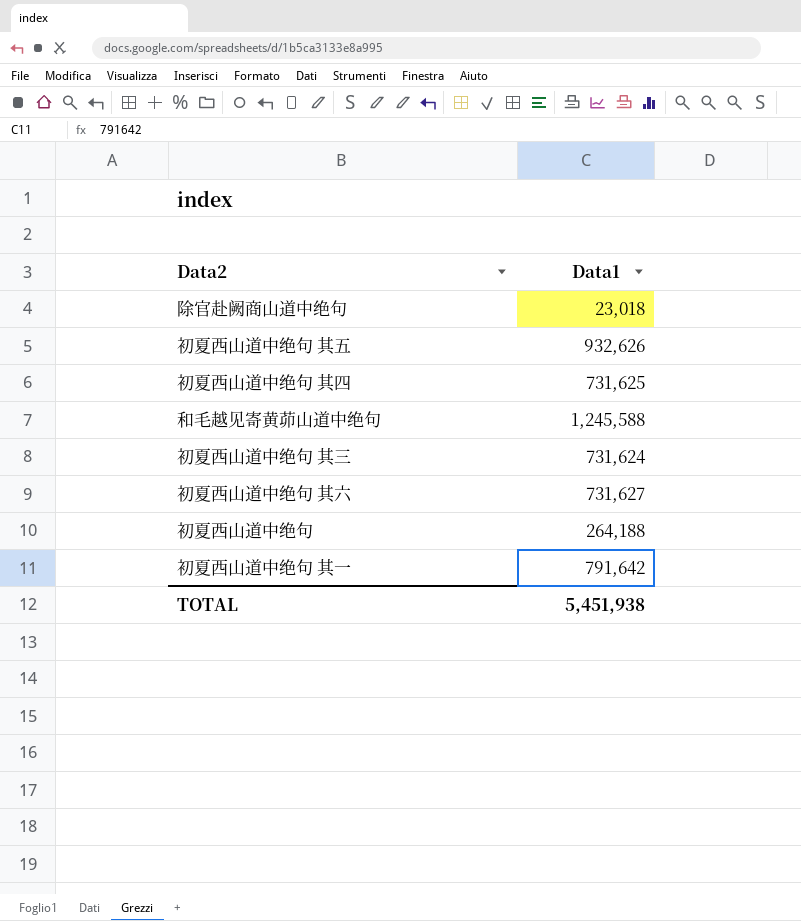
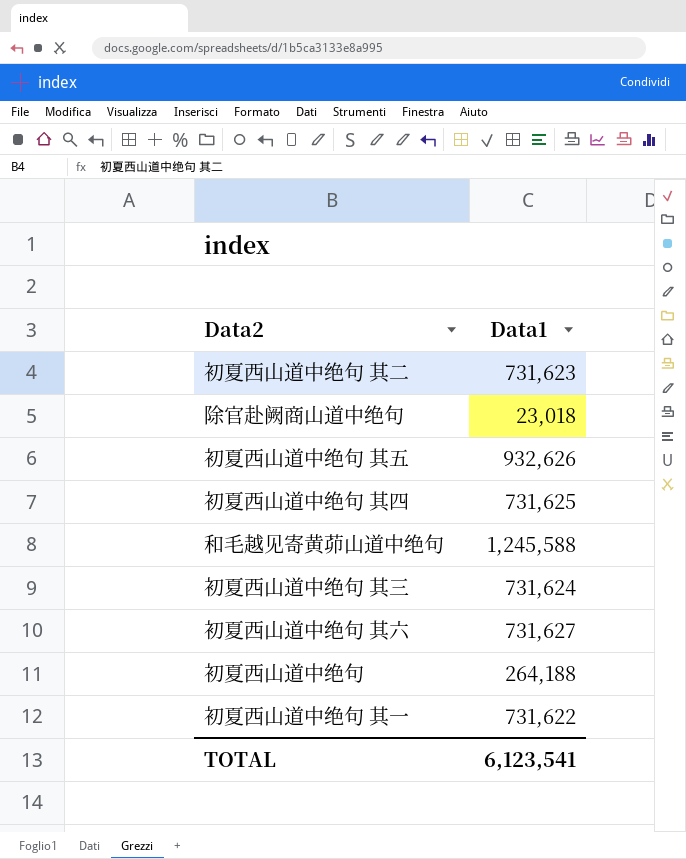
row 初夏西山道中绝句 其二: none -> 731,623
初夏西山道中绝句 其一 | Data1: 791,642 -> 731,622
TOTAL | Data1: 5,451,938 -> 6,123,541

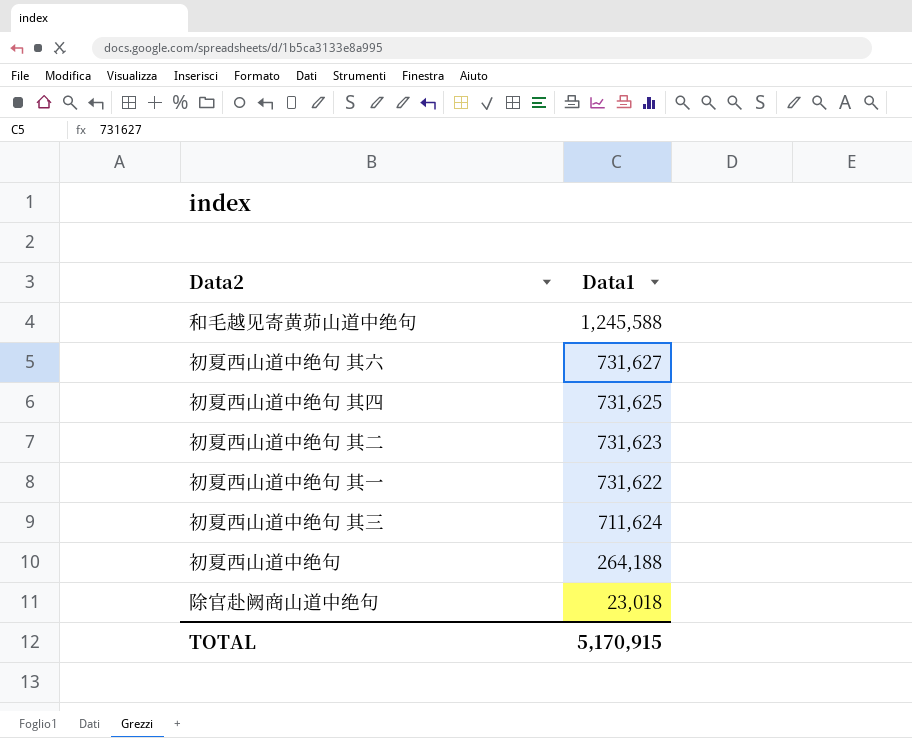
row order: none -> Data1 descending
row 初夏西山道中绝句 其五: 932,626 -> none
初夏西山道中绝句 其三 | Data1: 731,624 -> 711,624
TOTAL | Data1: 6,123,541 -> 5,170,915

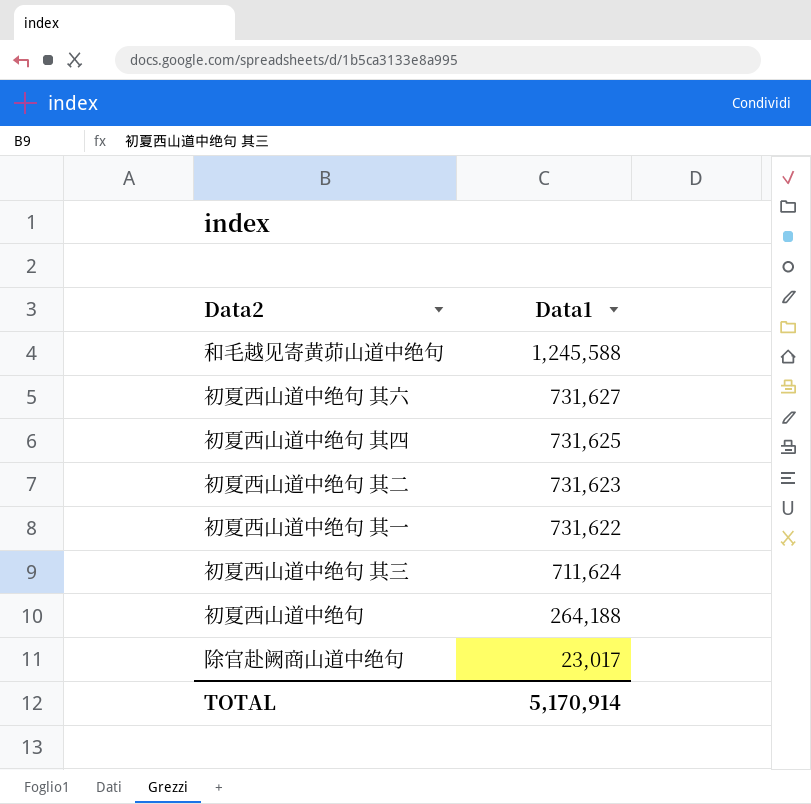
除官赴阙商山道中绝句 | Data1: 23,018 -> 23,017
TOTAL | Data1: 5,170,915 -> 5,170,914

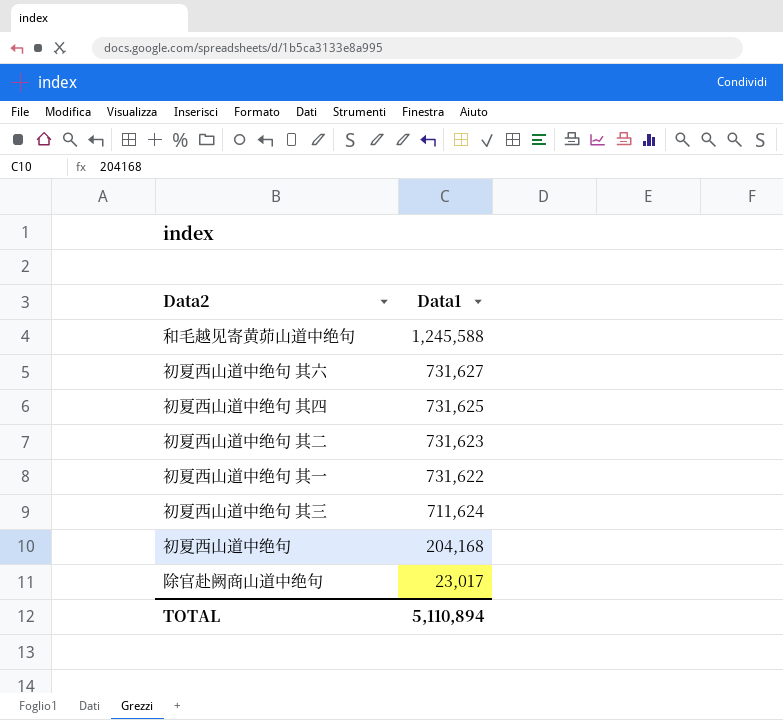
初夏西山道中绝句 | Data1: 264,188 -> 204,168
TOTAL | Data1: 5,170,914 -> 5,110,894

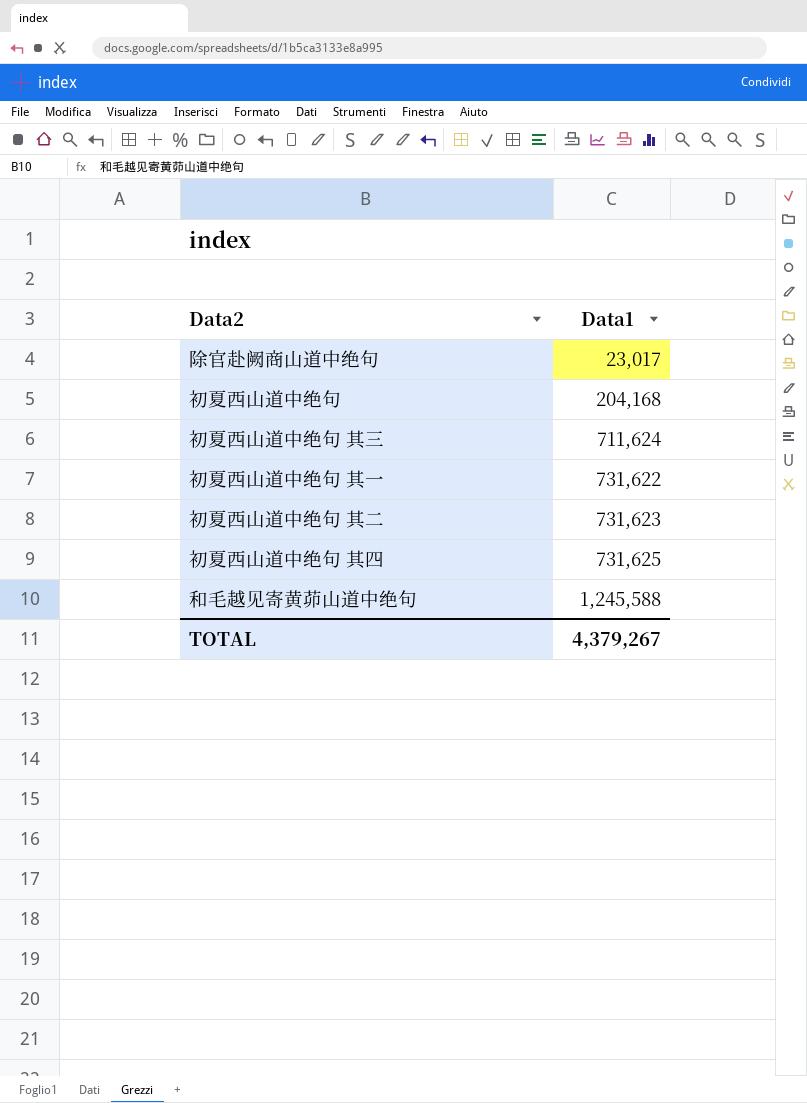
row order: Data1 descending -> Data1 ascending
row 初夏西山道中绝句 其六: 731,627 -> none
TOTAL | Data1: 5,110,894 -> 4,379,267

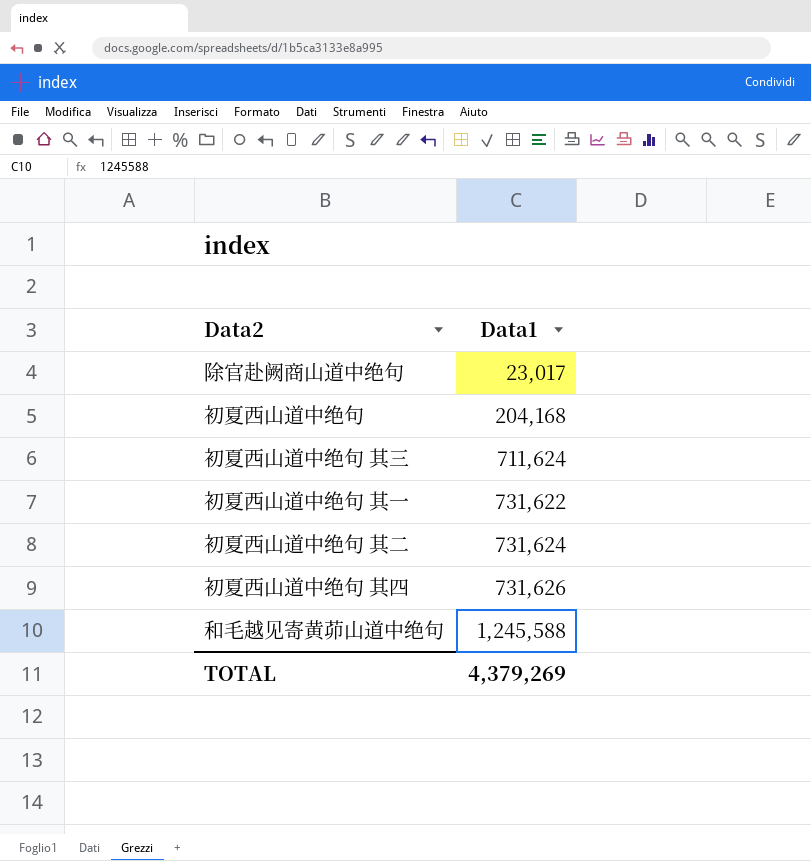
初夏西山道中绝句 其二 | Data1: 731,623 -> 731,624
初夏西山道中绝句 其四 | Data1: 731,625 -> 731,626
TOTAL | Data1: 4,379,267 -> 4,379,269

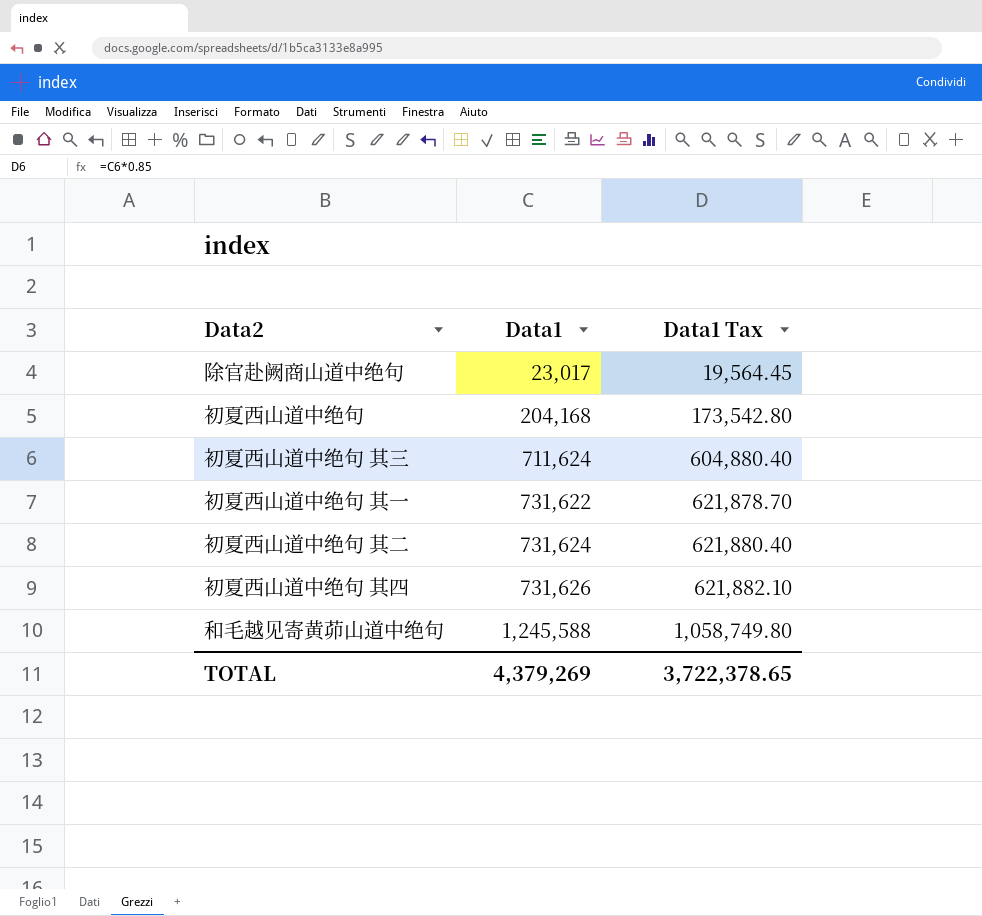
column Data1 Tax | formula: none -> [Data1] * 0.85

